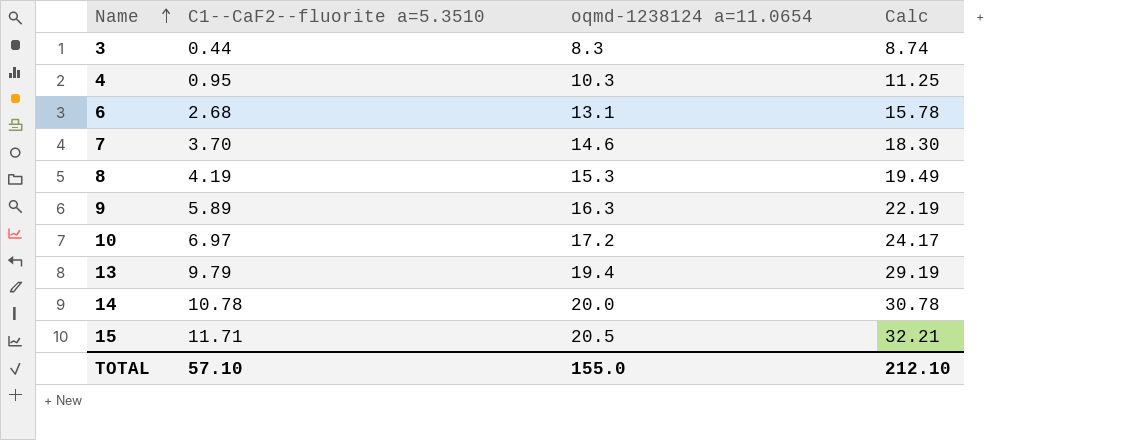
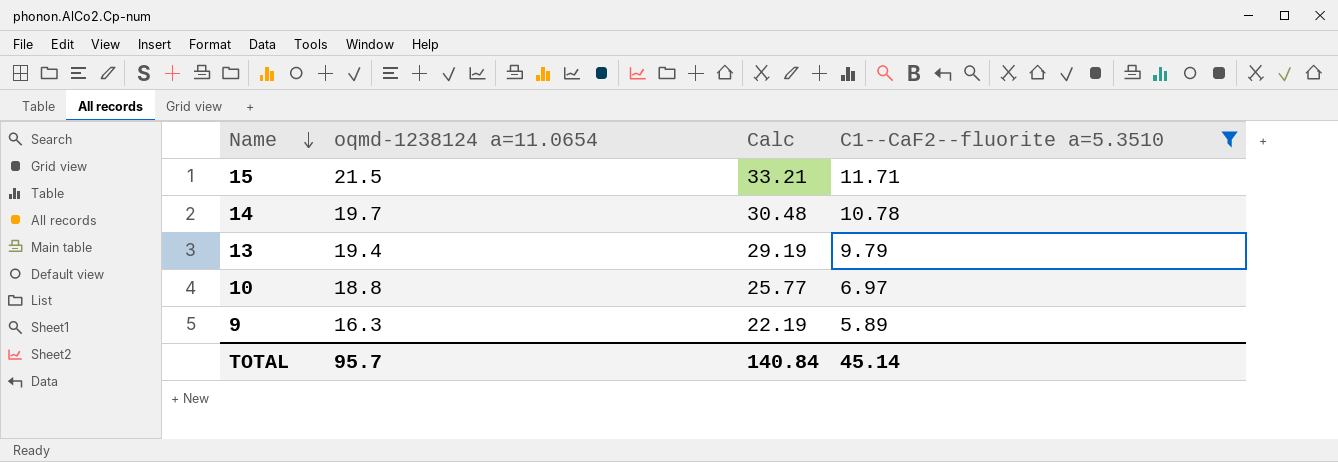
filter: none -> C1--CaF2--fluorite a=5.3510 >= 5.89
row order: Name ascending -> Name descending
column C1--CaF2--fluorite a=5.3510 | position: 2 -> 4
15 | oqmd-1238124 a=11.0654: 20.5 -> 21.5
15 | Calc: 32.21 -> 33.21
14 | oqmd-1238124 a=11.0654: 20.0 -> 19.7
14 | Calc: 30.78 -> 30.48
10 | oqmd-1238124 a=11.0654: 17.2 -> 18.8
10 | Calc: 24.17 -> 25.77
TOTAL | oqmd-1238124 a=11.0654: 155.0 -> 95.7
TOTAL | Calc: 212.10 -> 140.84
TOTAL | C1--CaF2--fluorite a=5.3510: 57.10 -> 45.14

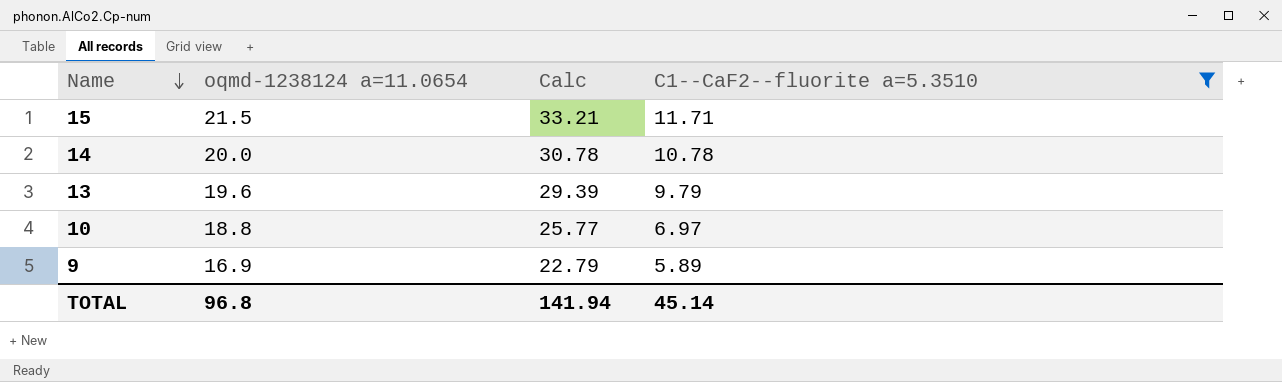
14 | oqmd-1238124 a=11.0654: 19.7 -> 20.0
14 | Calc: 30.48 -> 30.78
13 | oqmd-1238124 a=11.0654: 19.4 -> 19.6
13 | Calc: 29.19 -> 29.39
9 | oqmd-1238124 a=11.0654: 16.3 -> 16.9
9 | Calc: 22.19 -> 22.79
TOTAL | oqmd-1238124 a=11.0654: 95.7 -> 96.8
TOTAL | Calc: 140.84 -> 141.94

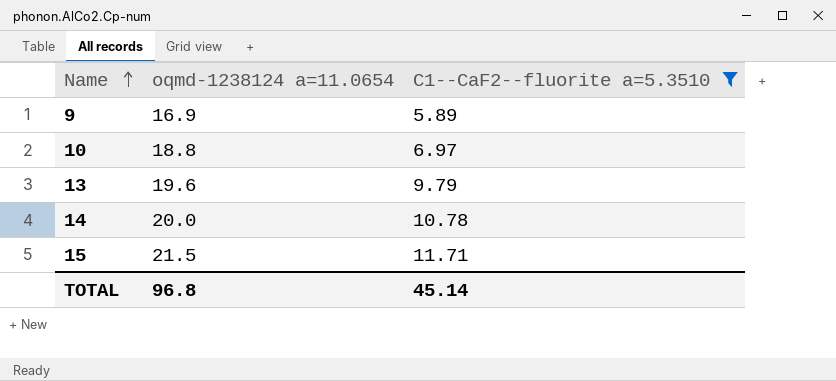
row order: Name descending -> Name ascending
column Calc | formula: [oqmd-1238124 a=11.0654] + [C1--CaF2--fluorite a=5.3510] -> none

